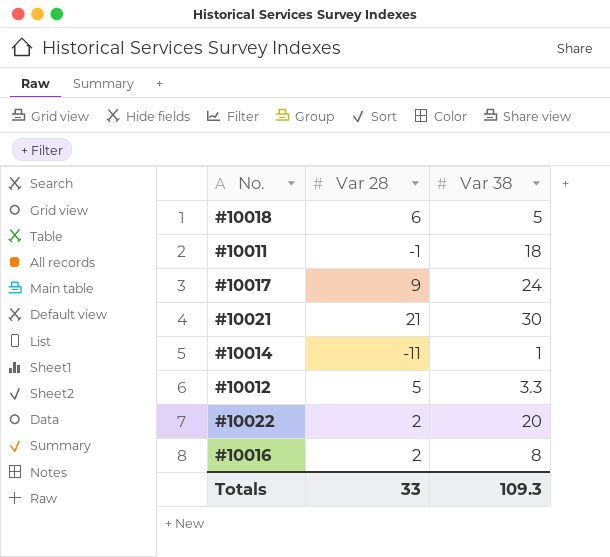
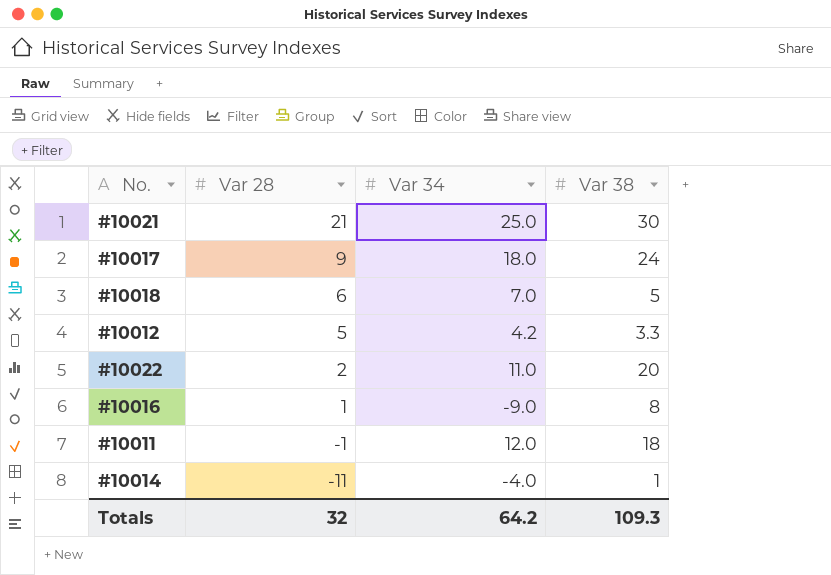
row order: none -> Var 28 descending
column Var 34 | position: none -> 3
#10016 | Var 28: 2 -> 1
Totals | Var 28: 33 -> 32

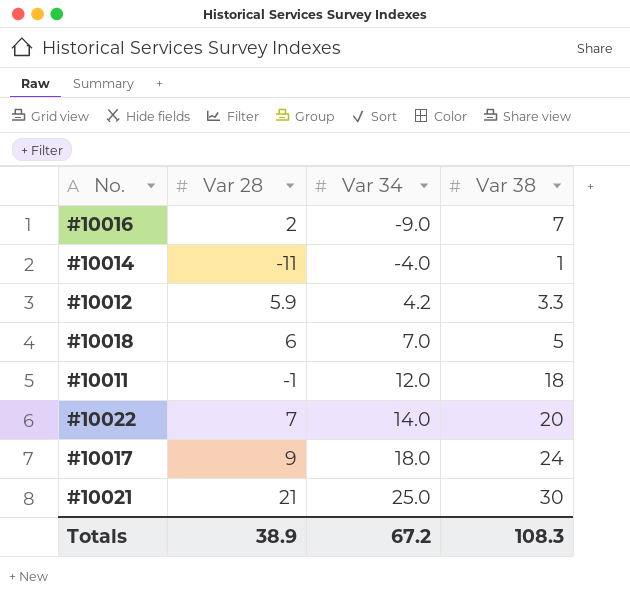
row order: Var 28 descending -> Var 34 ascending
#10016 | Var 28: 1 -> 2
#10016 | Var 38: 8 -> 7
#10012 | Var 28: 5 -> 5.9
#10022 | Var 28: 2 -> 7
#10022 | Var 34: 11.0 -> 14.0
Totals | Var 28: 32 -> 38.9
Totals | Var 34: 64.2 -> 67.2
Totals | Var 38: 109.3 -> 108.3

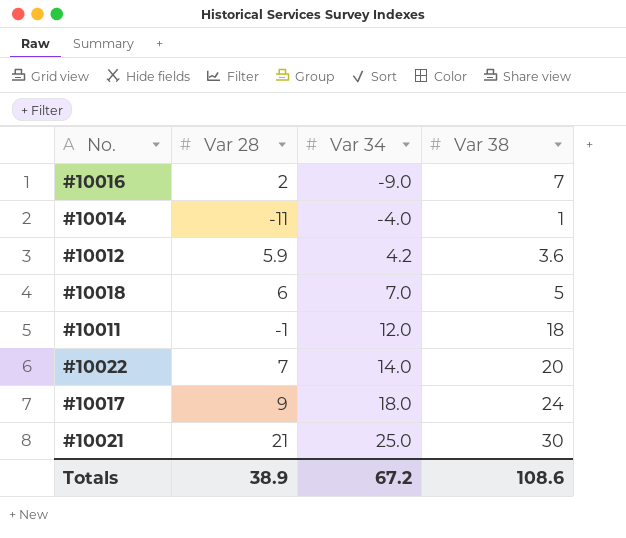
#10012 | Var 38: 3.3 -> 3.6
Totals | Var 38: 108.3 -> 108.6

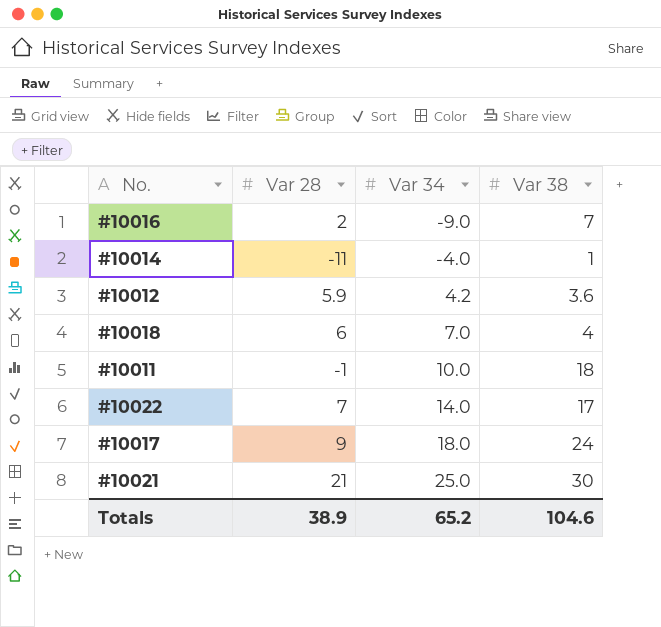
#10018 | Var 38: 5 -> 4
#10011 | Var 34: 12.0 -> 10.0
#10022 | Var 38: 20 -> 17
Totals | Var 34: 67.2 -> 65.2
Totals | Var 38: 108.6 -> 104.6

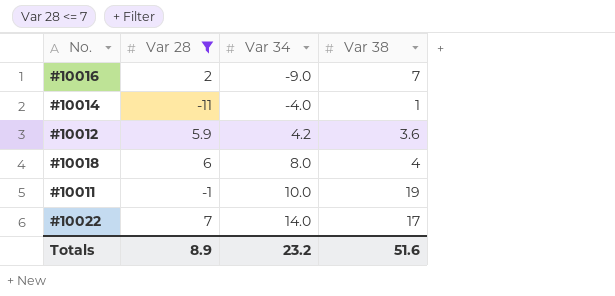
filter: none -> Var 28 <= 7
#10018 | Var 34: 7.0 -> 8.0
#10011 | Var 38: 18 -> 19
Totals | Var 28: 38.9 -> 8.9
Totals | Var 34: 65.2 -> 23.2
Totals | Var 38: 104.6 -> 51.6

